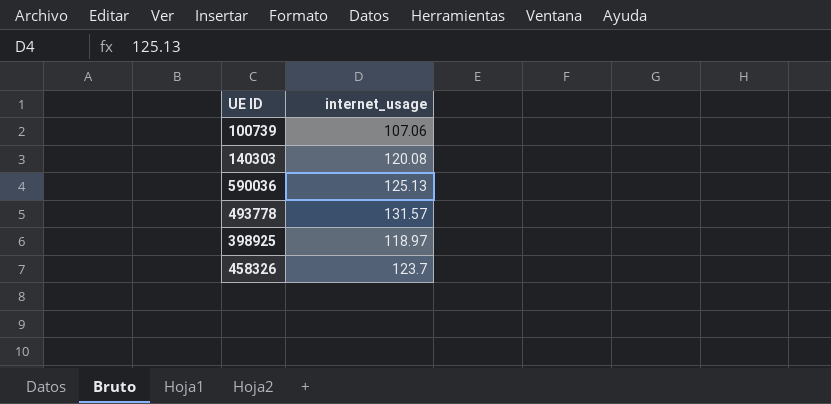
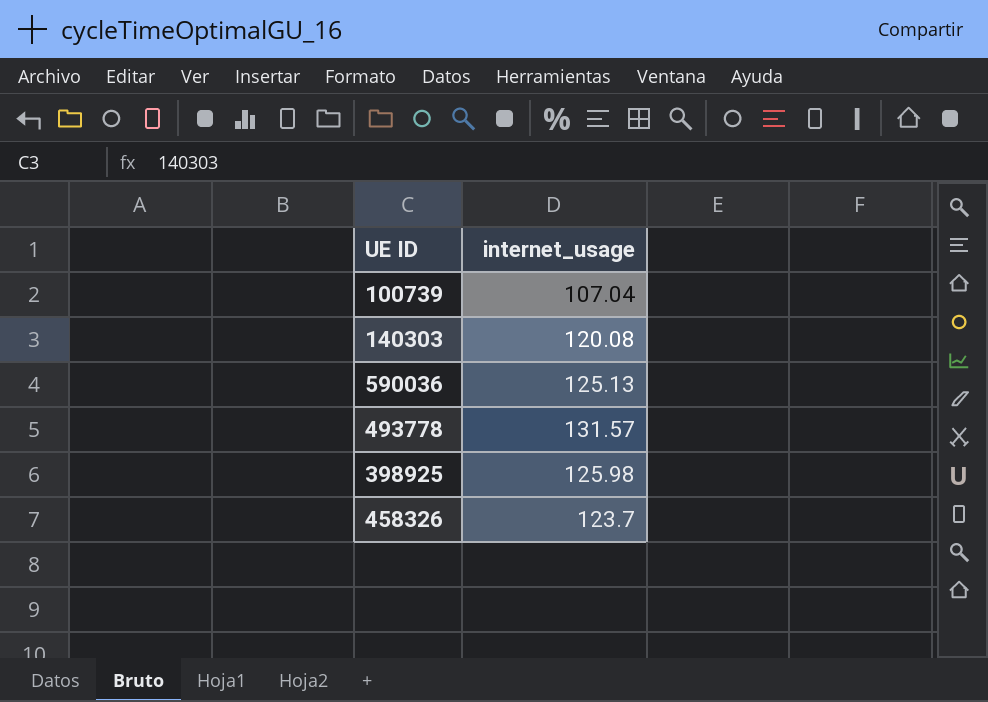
100739 | internet_usage: 107.06 -> 107.04
398925 | internet_usage: 118.97 -> 125.98

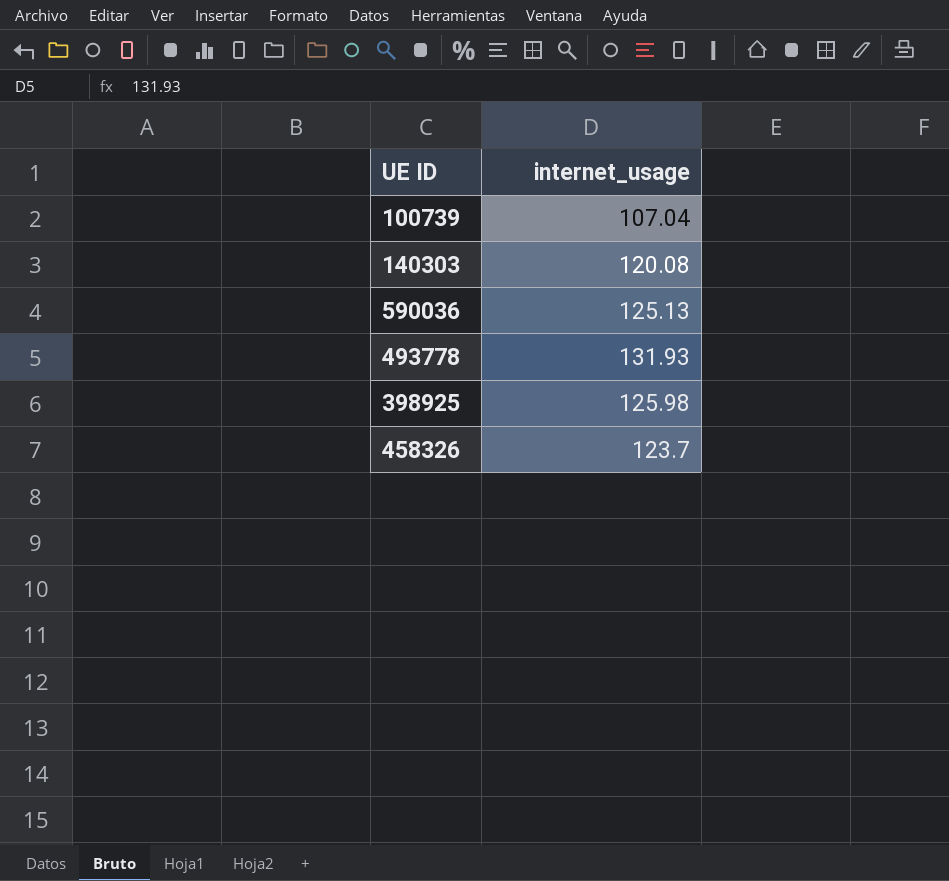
493778 | internet_usage: 131.57 -> 131.93

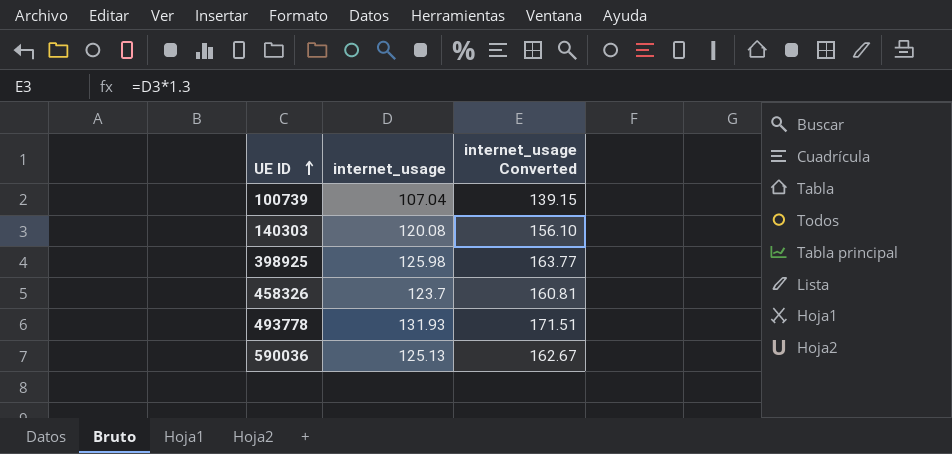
row order: none -> UE ID ascending
column internet_usage Converted | formula: none -> [internet_usage] * 1.3

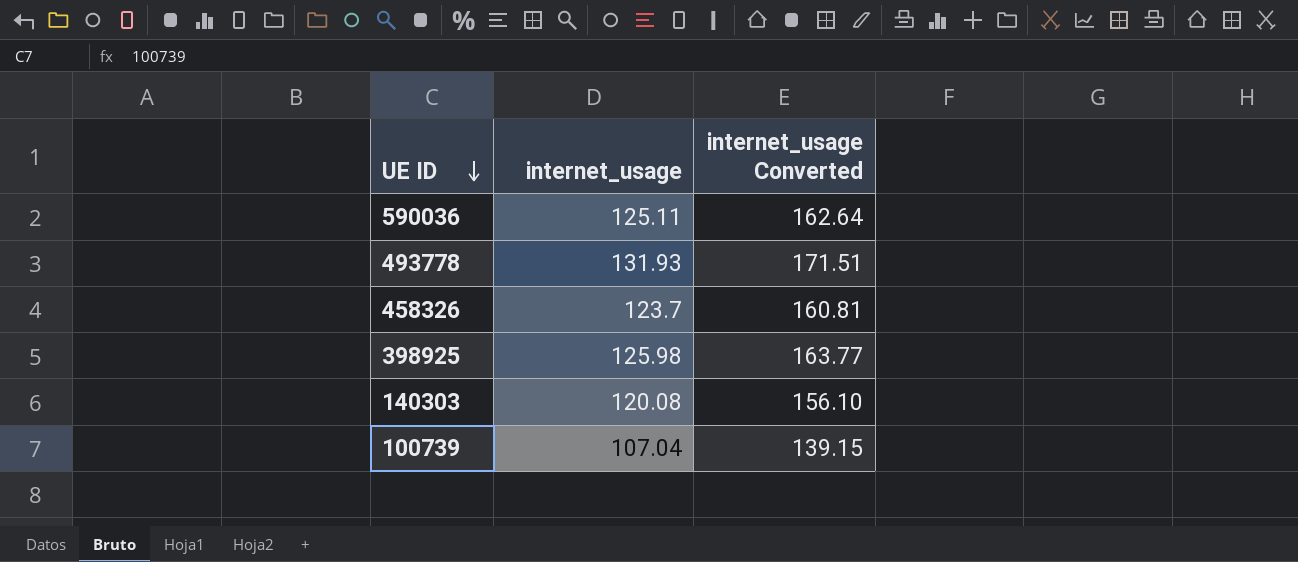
row order: UE ID ascending -> UE ID descending
590036 | internet_usage: 125.13 -> 125.11
590036 | internet_usage Converted: 162.67 -> 162.64

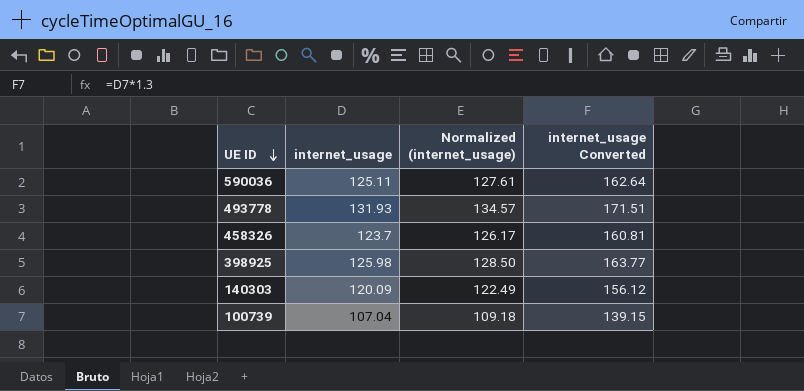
column Normalized (internet_usage) | formula: none -> [internet_usage] * 1.02
140303 | internet_usage: 120.08 -> 120.09
140303 | internet_usage Converted: 156.10 -> 156.12

